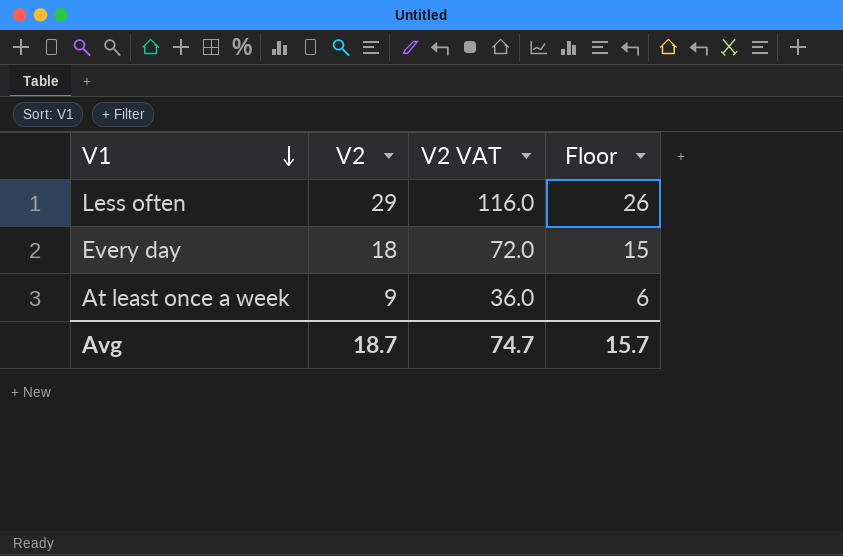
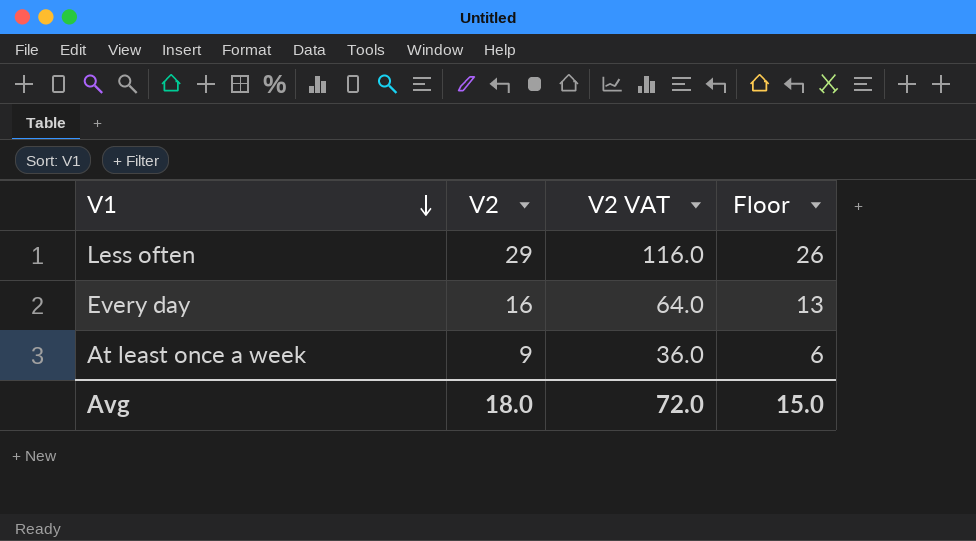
Every day | V2: 18 -> 16
Every day | V2 VAT: 72.0 -> 64.0
Every day | Floor: 15 -> 13
Avg | V2: 18.7 -> 18.0
Avg | V2 VAT: 74.7 -> 72.0
Avg | Floor: 15.7 -> 15.0

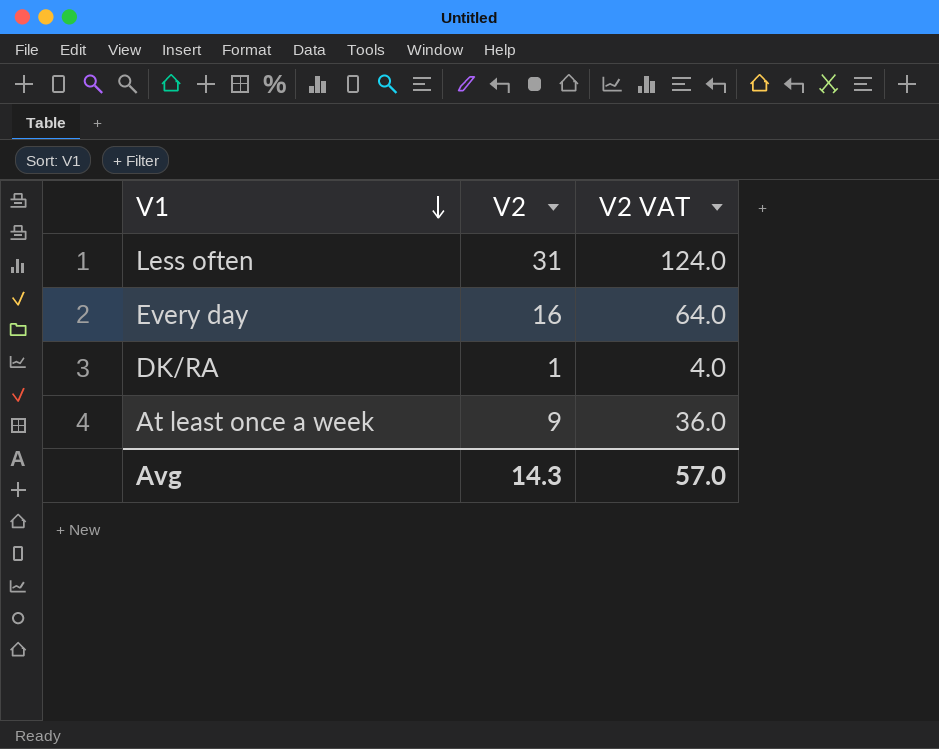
column Floor | formula: [V2] - 3 -> none
Less often | V2: 29 -> 31
Less often | V2 VAT: 116.0 -> 124.0
row DK/RA: none -> 1 | 4.0
Avg | V2: 18.0 -> 14.3
Avg | V2 VAT: 72.0 -> 57.0

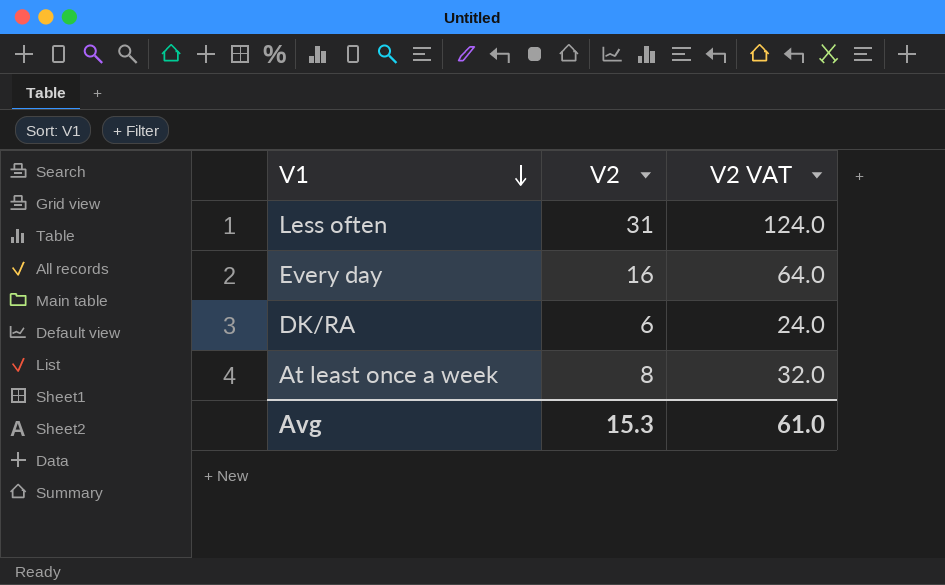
DK/RA | V2: 1 -> 6
DK/RA | V2 VAT: 4.0 -> 24.0
At least once a week | V2: 9 -> 8
At least once a week | V2 VAT: 36.0 -> 32.0
Avg | V2: 14.3 -> 15.3
Avg | V2 VAT: 57.0 -> 61.0

